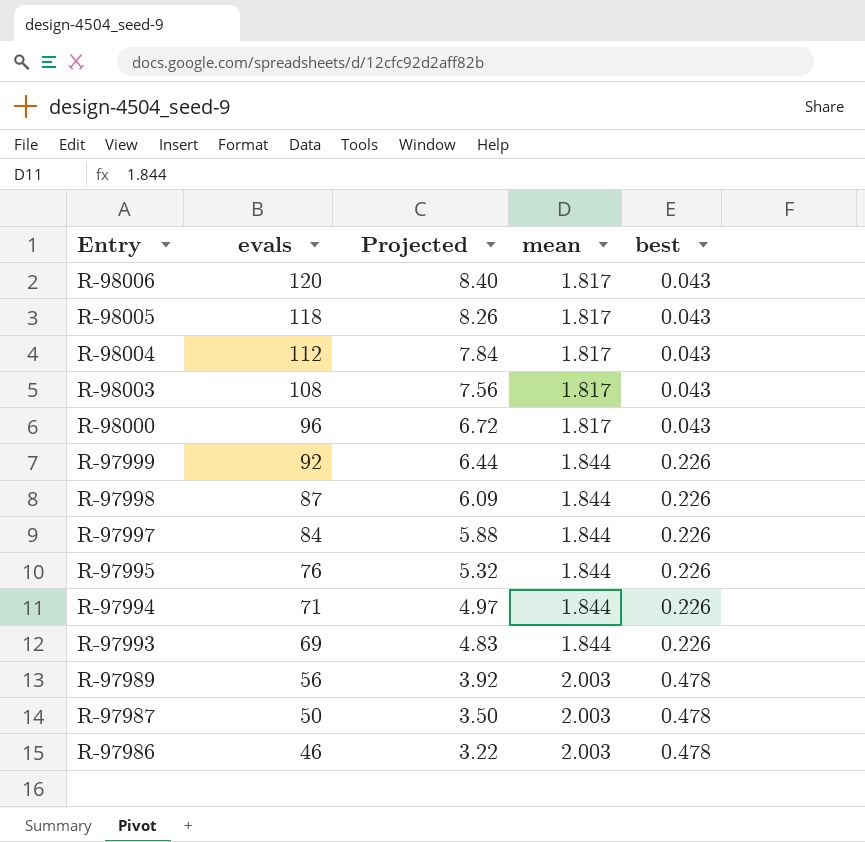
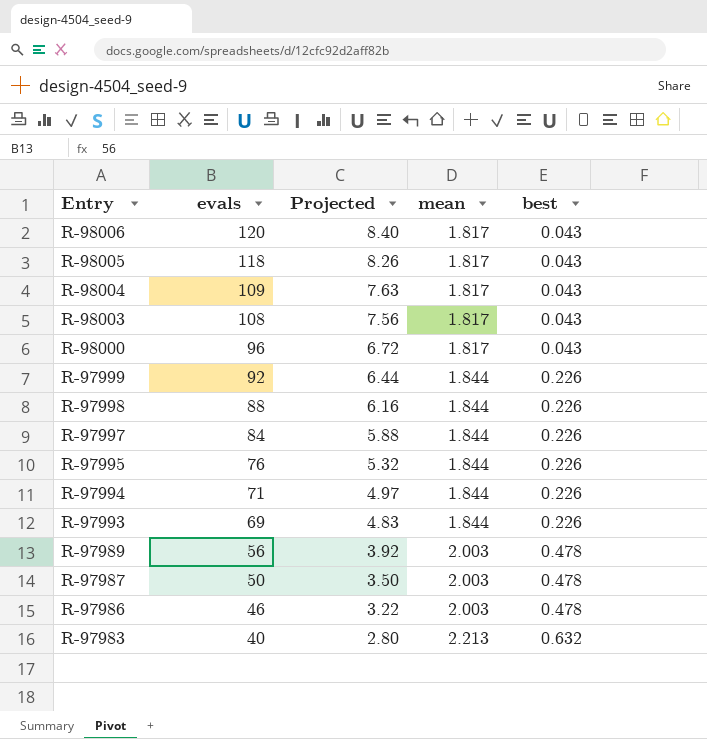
R-98004 | evals: 112 -> 109
R-98004 | Projected: 7.84 -> 7.63
R-97998 | evals: 87 -> 88
R-97998 | Projected: 6.09 -> 6.16
row R-97983: none -> 40 | 2.80 | 2.213 | 0.632

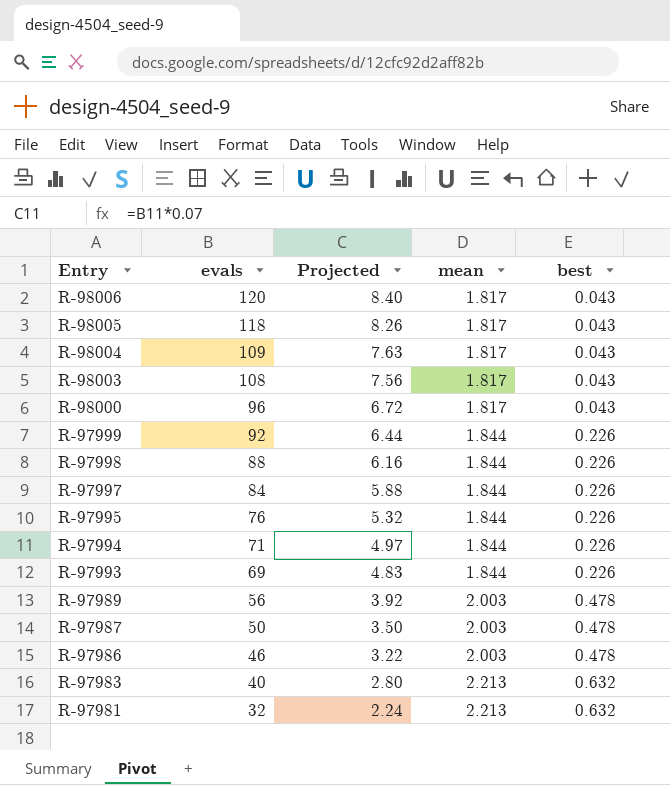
row R-97981: none -> 32 | 2.24 | 2.213 | 0.632

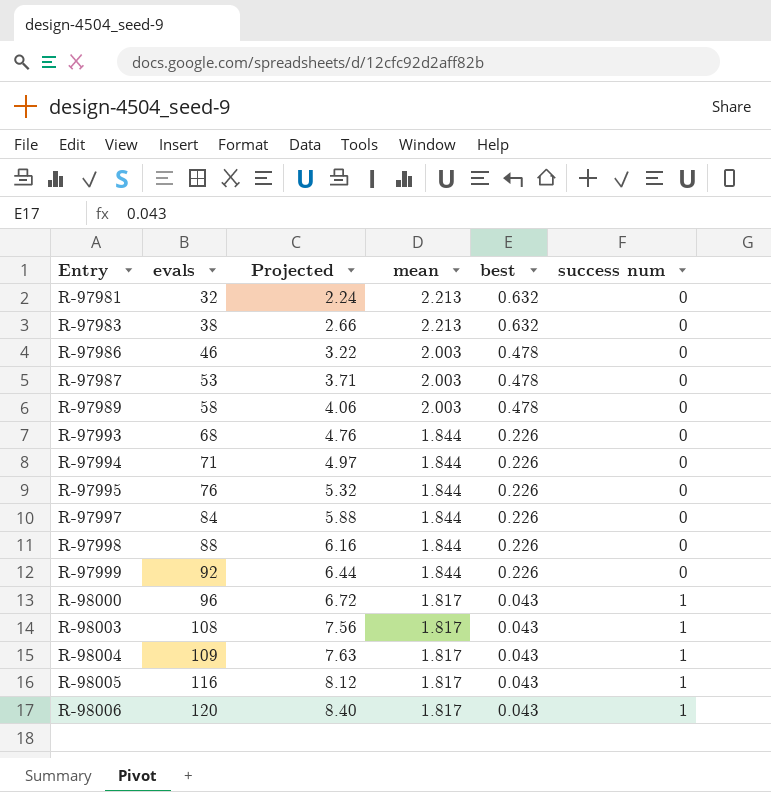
row order: Entry descending -> Entry ascending
column success num | position: none -> 6
R-97983 | evals: 40 -> 38
R-97983 | Projected: 2.80 -> 2.66
R-97987 | evals: 50 -> 53
R-97987 | Projected: 3.50 -> 3.71
R-97989 | evals: 56 -> 58
R-97989 | Projected: 3.92 -> 4.06
R-97993 | evals: 69 -> 68
R-97993 | Projected: 4.83 -> 4.76
R-98005 | evals: 118 -> 116
R-98005 | Projected: 8.26 -> 8.12

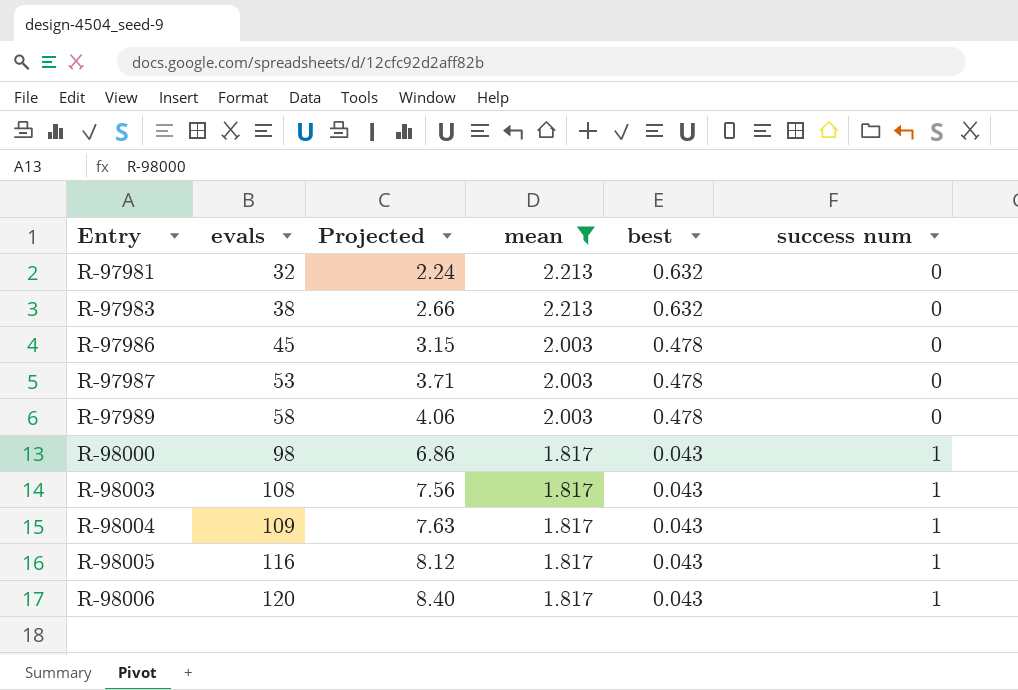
filter: none -> mean != 1.844
R-97986 | evals: 46 -> 45
R-97986 | Projected: 3.22 -> 3.15
R-98000 | evals: 96 -> 98
R-98000 | Projected: 6.72 -> 6.86

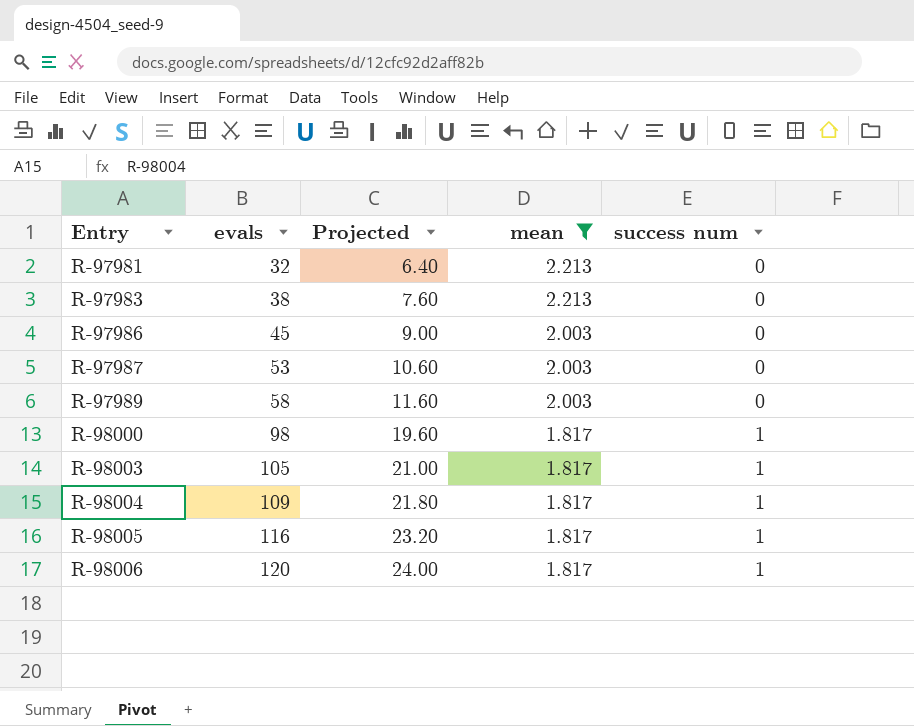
column best | position: 5 -> none
column Projected | formula: [evals] * 0.07 -> [evals] * 0.2
R-98003 | evals: 108 -> 105

